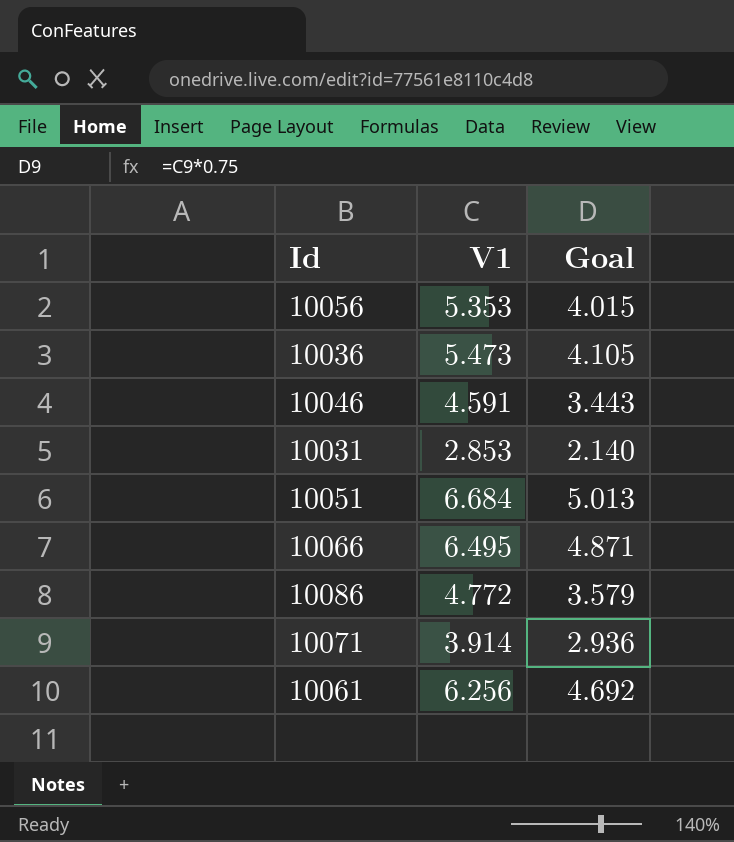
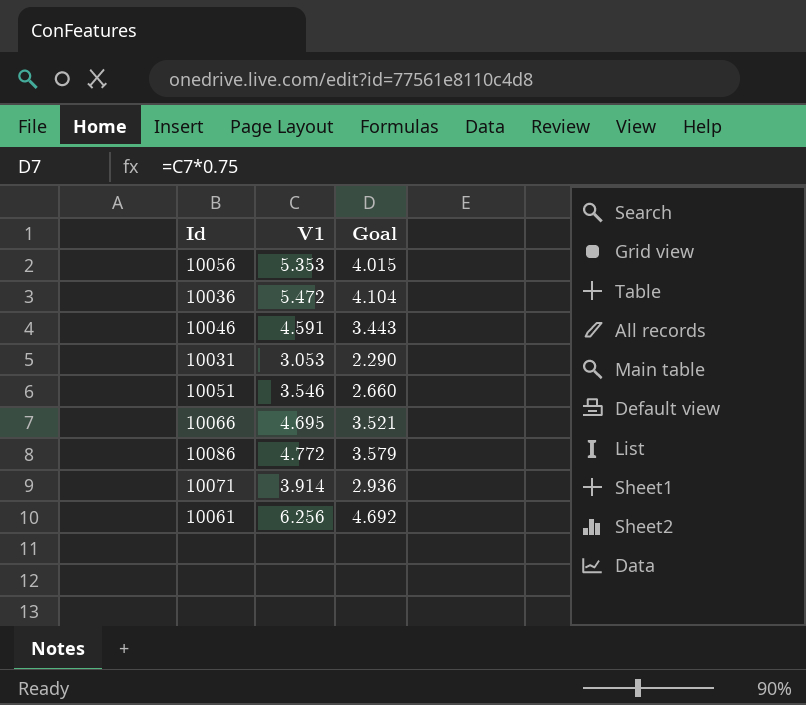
10036 | V1: 5.473 -> 5.472
10036 | Goal: 4.105 -> 4.104
10031 | V1: 2.853 -> 3.053
10031 | Goal: 2.140 -> 2.290
10051 | V1: 6.684 -> 3.546
10051 | Goal: 5.013 -> 2.660
10066 | V1: 6.495 -> 4.695
10066 | Goal: 4.871 -> 3.521

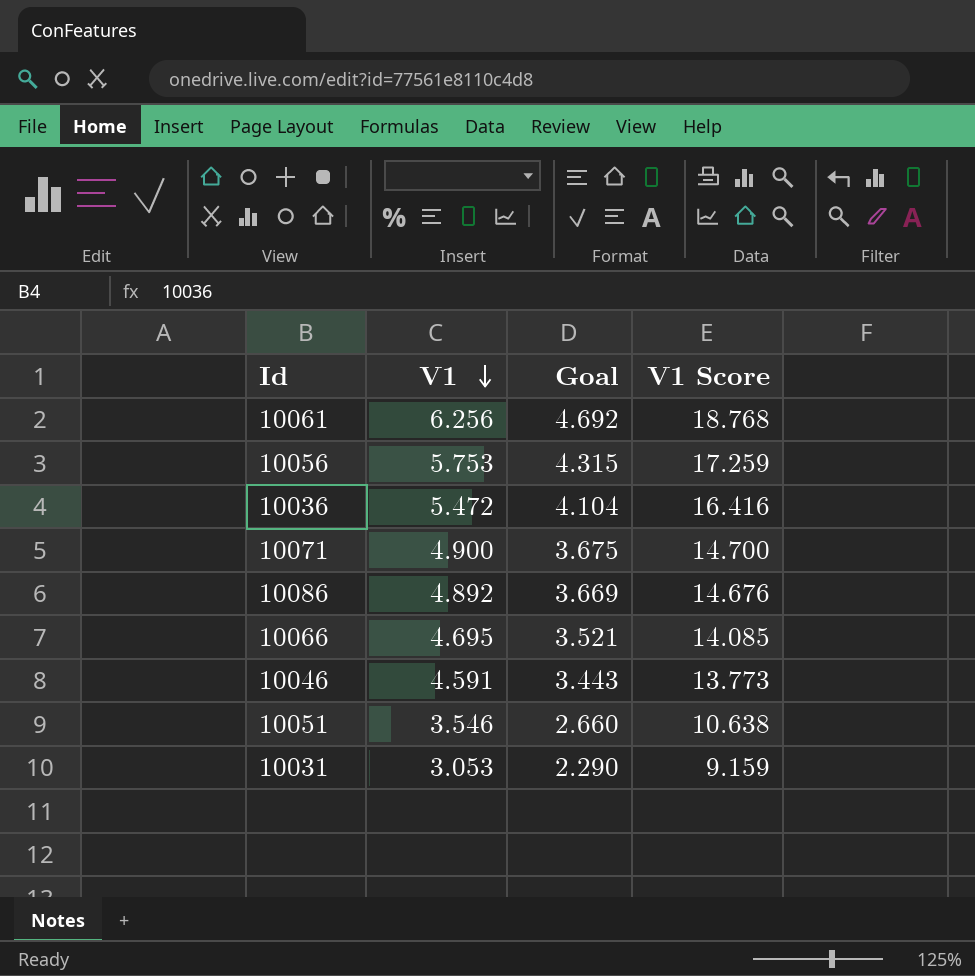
row order: none -> V1 descending
column V1 Score | formula: none -> [V1] * 3
10056 | V1: 5.353 -> 5.753
10056 | Goal: 4.015 -> 4.315
10071 | V1: 3.914 -> 4.900
10071 | Goal: 2.936 -> 3.675
10086 | V1: 4.772 -> 4.892
10086 | Goal: 3.579 -> 3.669

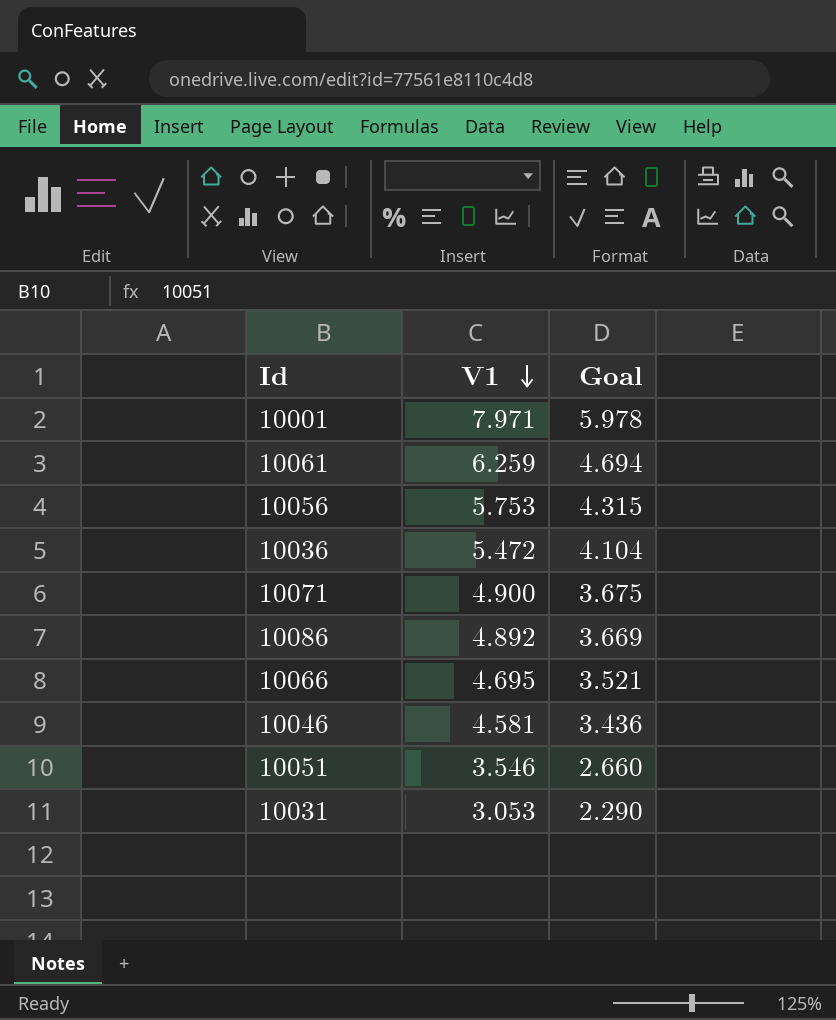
column V1 Score | formula: [V1] * 3 -> none
row 10001: none -> 7.971 | 5.978
10061 | V1: 6.256 -> 6.259
10061 | Goal: 4.692 -> 4.694
10046 | V1: 4.591 -> 4.581
10046 | Goal: 3.443 -> 3.436

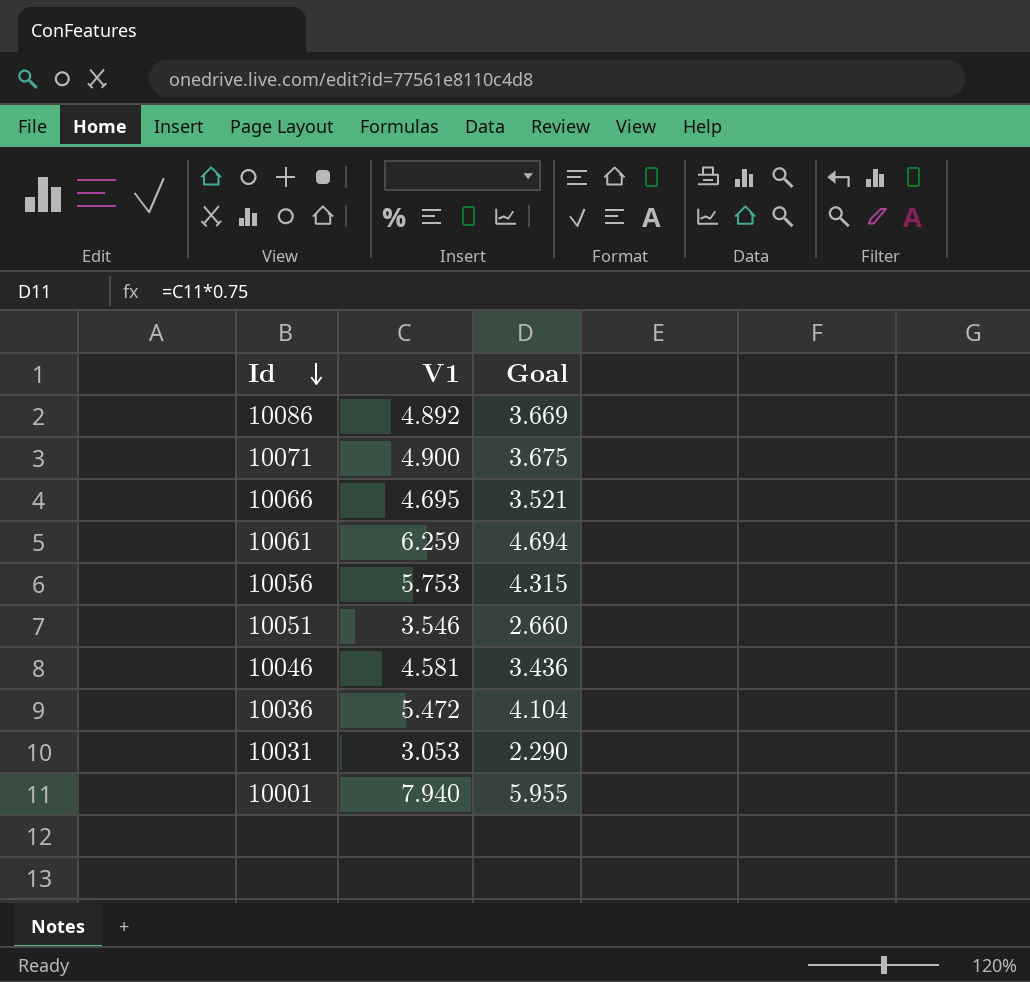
row order: V1 descending -> Id descending
10001 | V1: 7.971 -> 7.940
10001 | Goal: 5.978 -> 5.955

